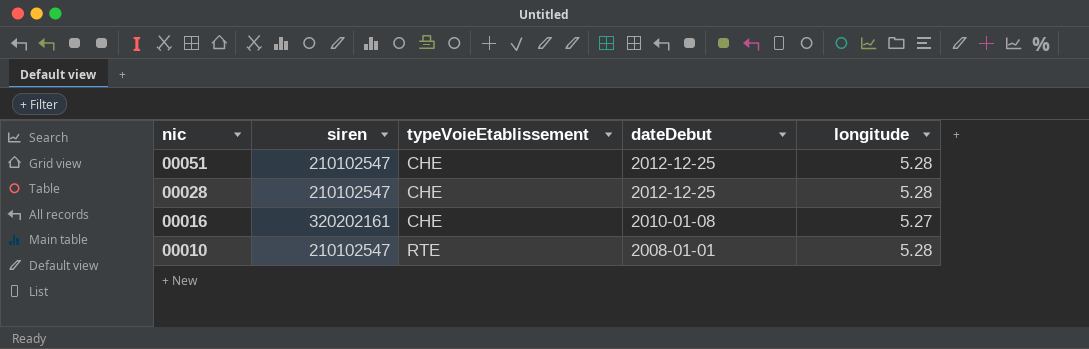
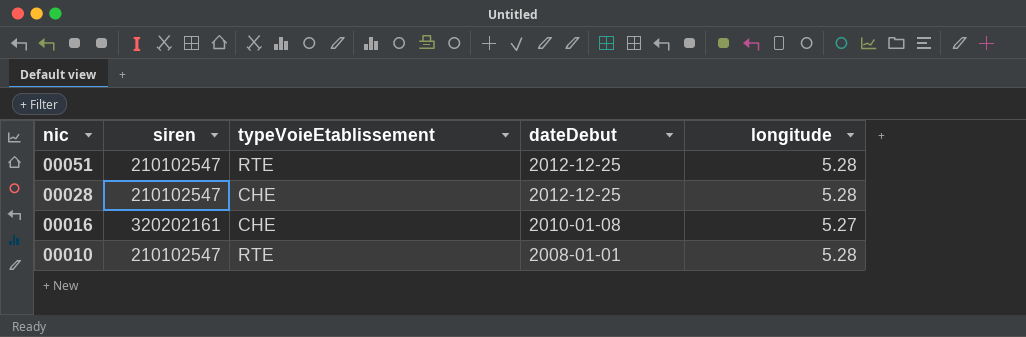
00051 | typeVoieEtablissement: CHE -> RTE

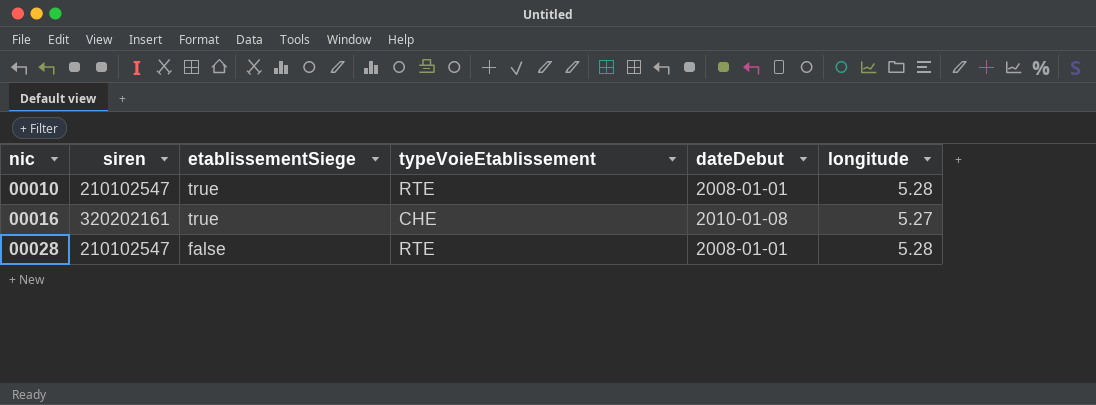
row order: nic descending -> nic ascending
column etablissementSiege | position: none -> 3
row 00051: 210102547 | RTE | 2012-12-25 | 5.28 -> none
00028 | typeVoieEtablissement: CHE -> RTE
00028 | dateDebut: 2012-12-25 -> 2008-01-01

